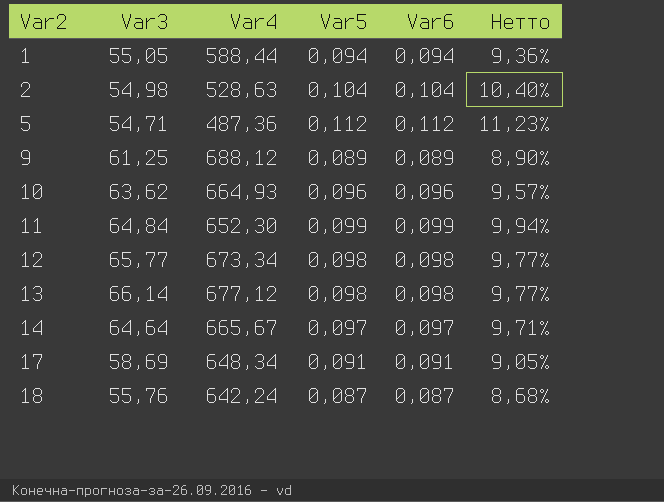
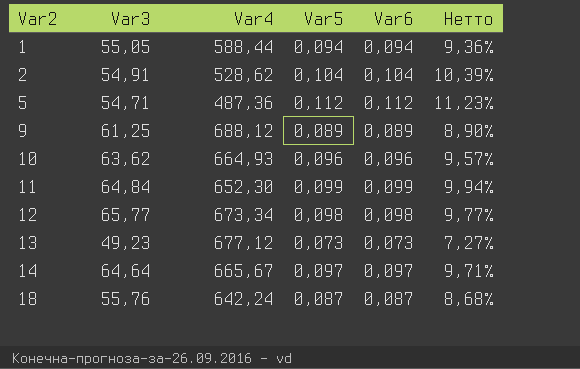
row 17: 58,69 | 648,34 | 0,091 | 0,091 | 9,05% -> none
2 | Var3: 54,98 -> 54,91
2 | Var4: 528,63 -> 528,62
2 | Нетто: 10,40% -> 10,39%
13 | Var3: 66,14 -> 49,23
13 | Var5: 0,098 -> 0,073
13 | Var6: 0,098 -> 0,073
13 | Нетто: 9,77% -> 7,27%

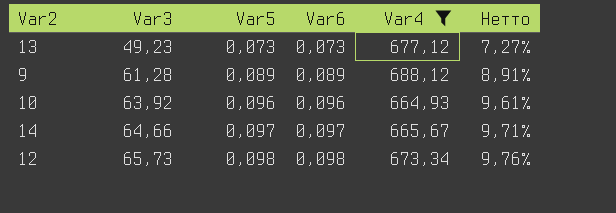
filter: none -> Var4 >= 664,93
row order: Var2 ascending -> Var3 ascending
column Var4 | position: 3 -> 5
9 | Var3: 61,25 -> 61,28
9 | Нетто: 8,90% -> 8,91%
10 | Var3: 63,62 -> 63,92
10 | Нетто: 9,57% -> 9,61%
14 | Var3: 64,64 -> 64,66
12 | Var3: 65,77 -> 65,73
12 | Нетто: 9,77% -> 9,76%

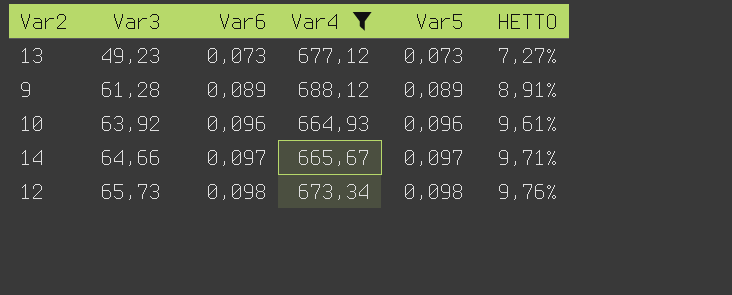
column Var5 | position: 3 -> 5
column name: Нетто -> НЕТТО

